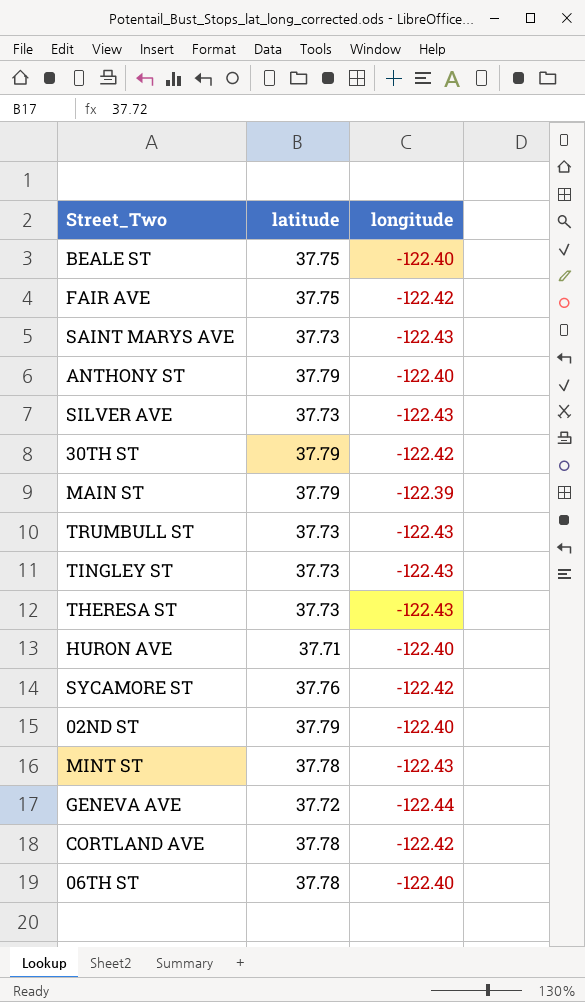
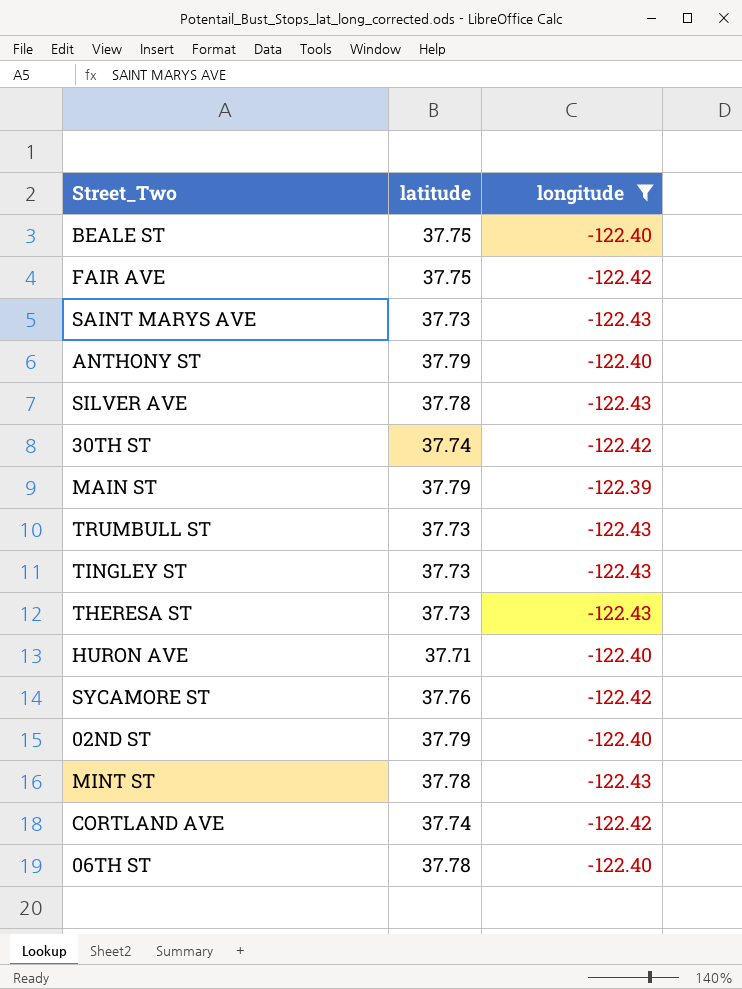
filter: none -> longitude != -122.44
SILVER AVE | latitude: 37.73 -> 37.78
30TH ST | latitude: 37.79 -> 37.74
CORTLAND AVE | latitude: 37.78 -> 37.74

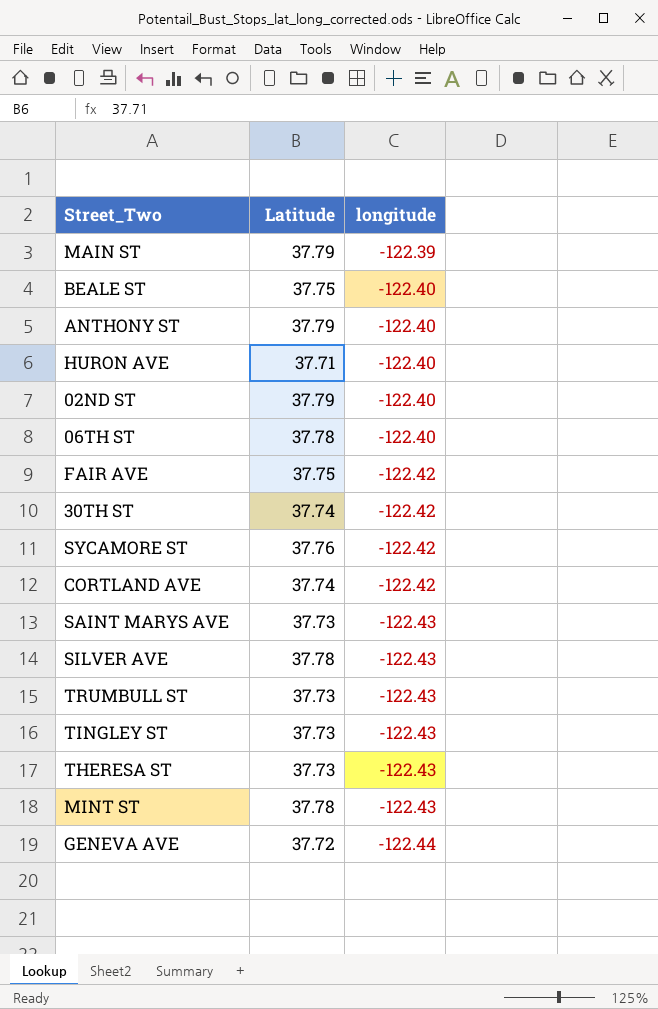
filter: longitude != -122.44 -> none
row order: none -> longitude descending
column name: latitude -> Latitude

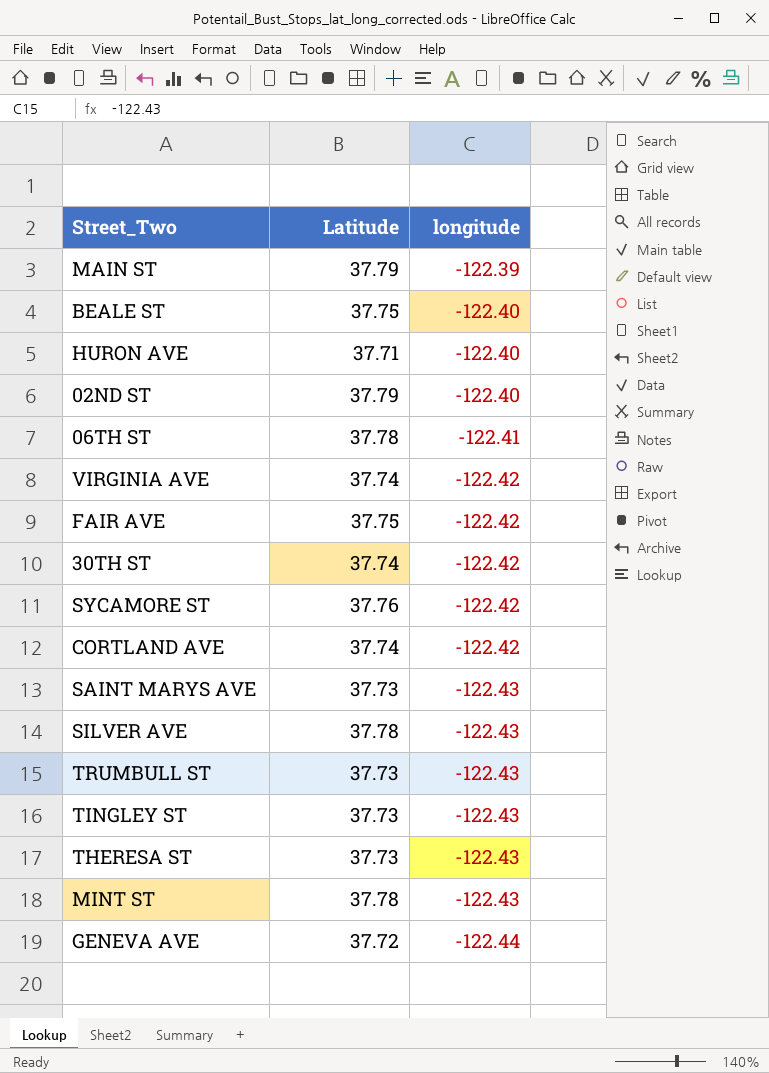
row ANTHONY ST: 37.79 | -122.40 -> none
06TH ST | longitude: -122.40 -> -122.41
row VIRGINIA AVE: none -> 37.74 | -122.42

